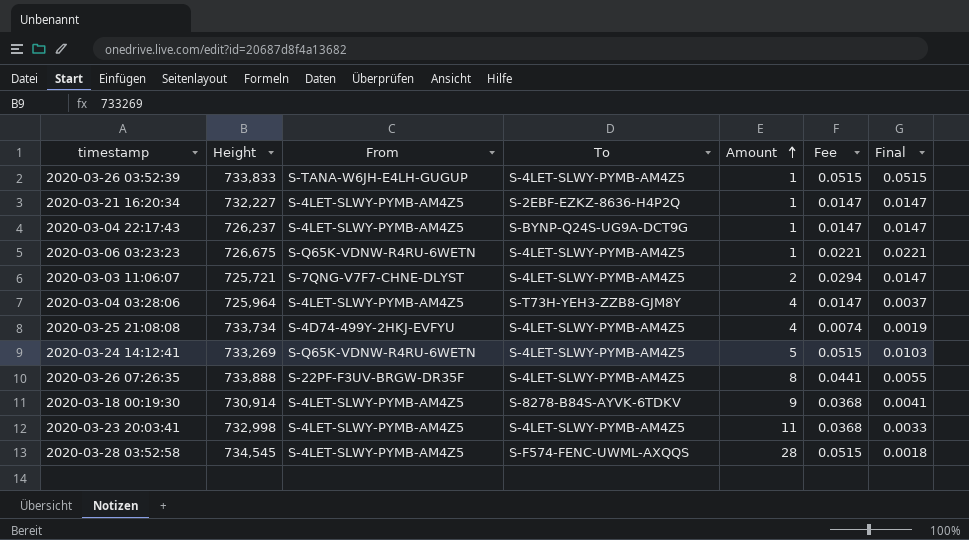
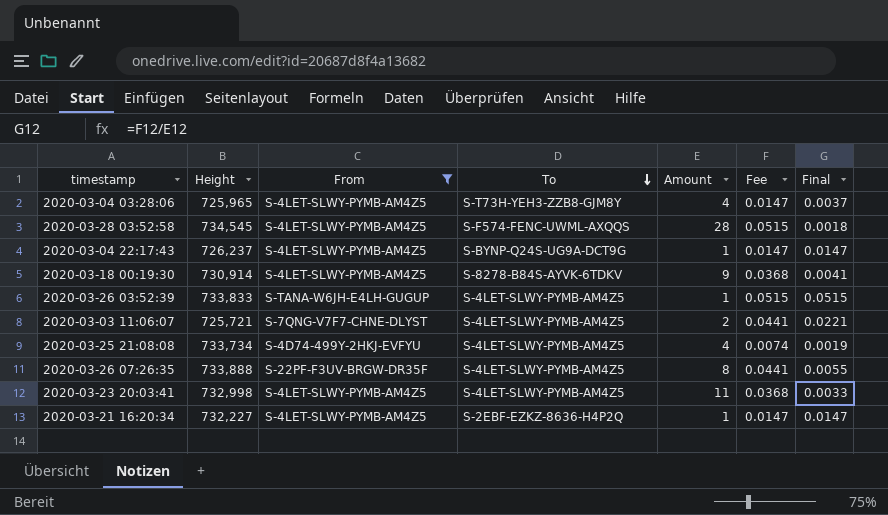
filter: none -> From != S-Q65K-VDNW-R4RU-6WETN
row order: Amount ascending -> To descending
2020-03-04 03:28:06 | Height: 725,964 -> 725,965
2020-03-03 11:06:07 | Fee: 0.0294 -> 0.0441
2020-03-03 11:06:07 | Final: 0.0147 -> 0.0221

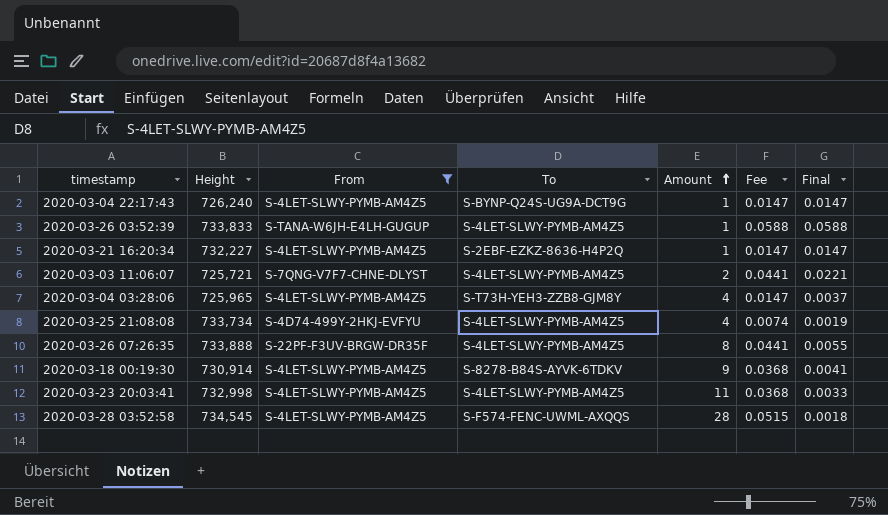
row order: To descending -> Amount ascending
2020-03-04 22:17:43 | Height: 726,237 -> 726,240
2020-03-26 03:52:39 | Fee: 0.0515 -> 0.0588
2020-03-26 03:52:39 | Final: 0.0515 -> 0.0588

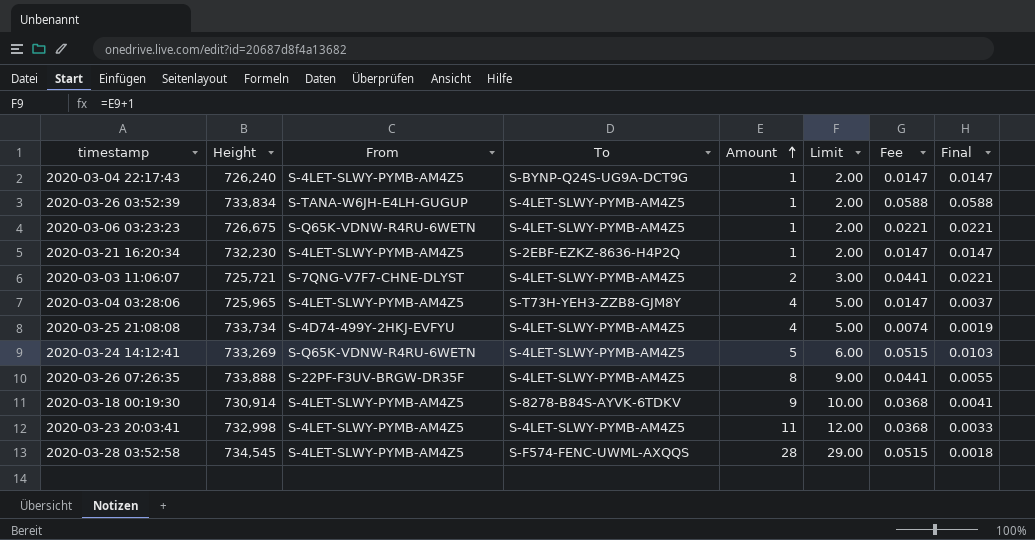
filter: From != S-Q65K-VDNW-R4RU-6WETN -> none
column Limit | formula: none -> [Amount] + 1
2020-03-26 03:52:39 | Height: 733,833 -> 733,834
2020-03-21 16:20:34 | Height: 732,227 -> 732,230

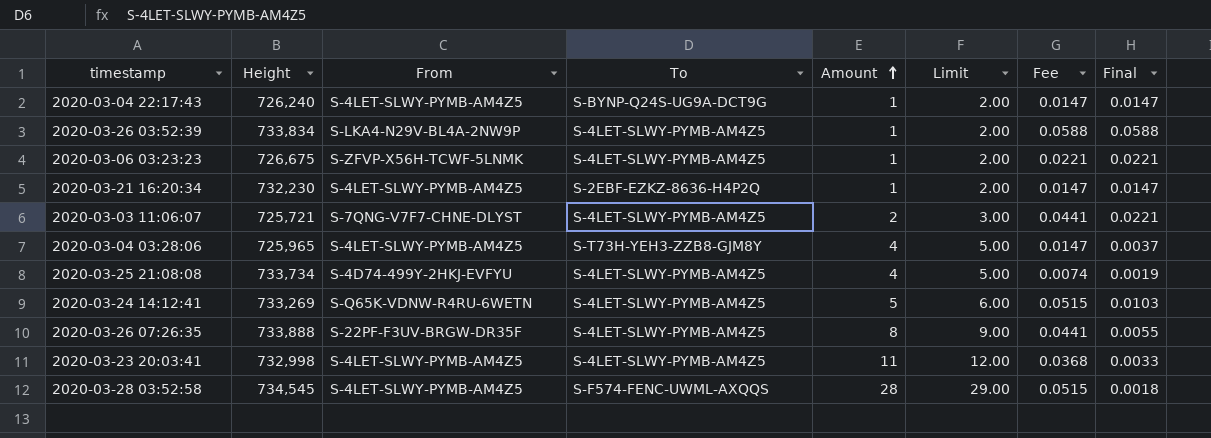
row 2020-03-18 00:19:30: 730,914 | S-4LET-SLWY-PYMB-AM4Z5 | S-8278-B84S-AYVK-6TDKV | 9 | 10.00 | 0.0368 | 0.0041 -> none
2020-03-26 03:52:39 | From: S-TANA-W6JH-E4LH-GUGUP -> S-LKA4-N29V-BL4A-2NW9P
2020-03-06 03:23:23 | From: S-Q65K-VDNW-R4RU-6WETN -> S-ZFVP-X56H-TCWF-5LNMK

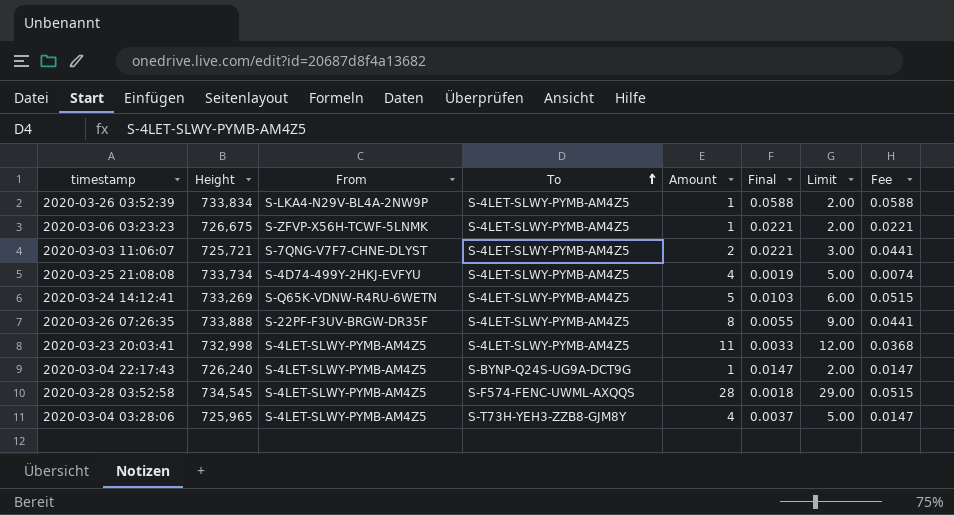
row order: Amount ascending -> To ascending
column Final | position: 8 -> 6
row 2020-03-21 16:20:34: 732,230 | S-4LET-SLWY-PYMB-AM4Z5 | S-2EBF-EZKZ-8636-H4P2Q | 1 | 2.00 | 0.0147 | 0.0147 -> none

